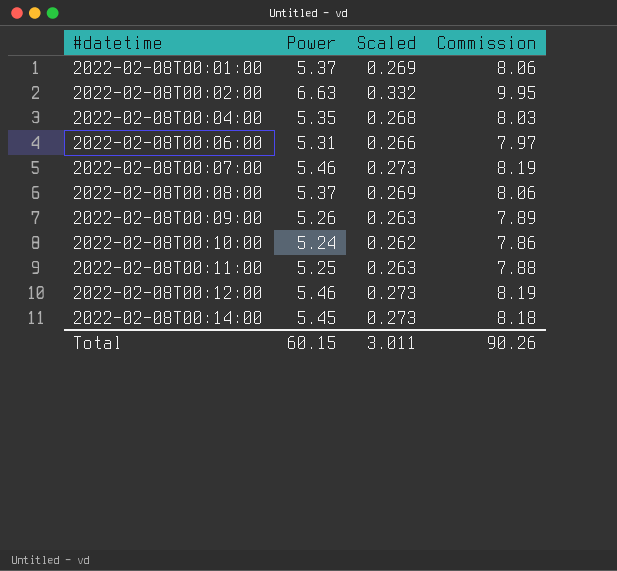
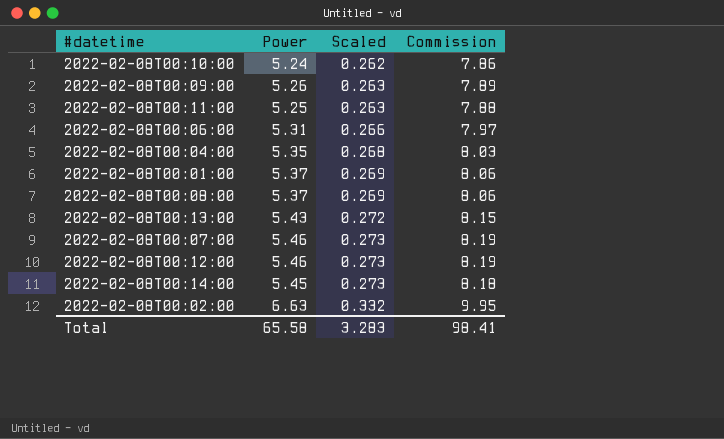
row order: #datetime ascending -> Scaled ascending
row 2022-02-08T00:13:00: none -> 5.43 | 0.272 | 8.15
Total | Power: 60.15 -> 65.58
Total | Scaled: 3.011 -> 3.283
Total | Commission: 90.26 -> 98.41

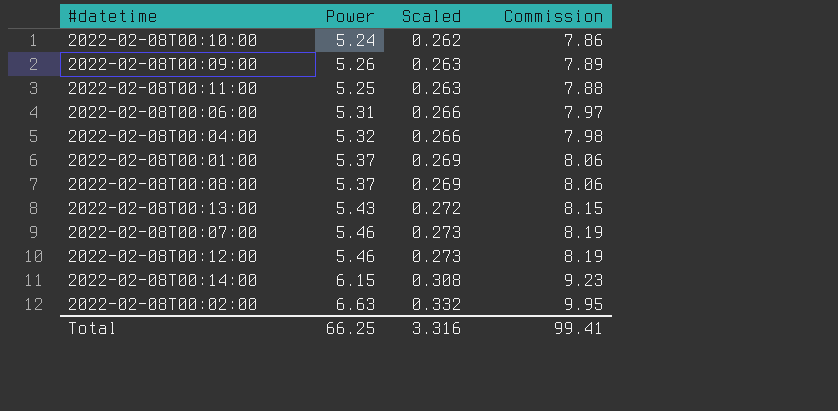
2022-02-08T00:04:00 | Power: 5.35 -> 5.32
2022-02-08T00:04:00 | Scaled: 0.268 -> 0.266
2022-02-08T00:04:00 | Commission: 8.03 -> 7.98
2022-02-08T00:14:00 | Power: 5.45 -> 6.15
2022-02-08T00:14:00 | Scaled: 0.273 -> 0.308
2022-02-08T00:14:00 | Commission: 8.18 -> 9.23
Total | Power: 65.58 -> 66.25
Total | Scaled: 3.283 -> 3.316
Total | Commission: 98.41 -> 99.41

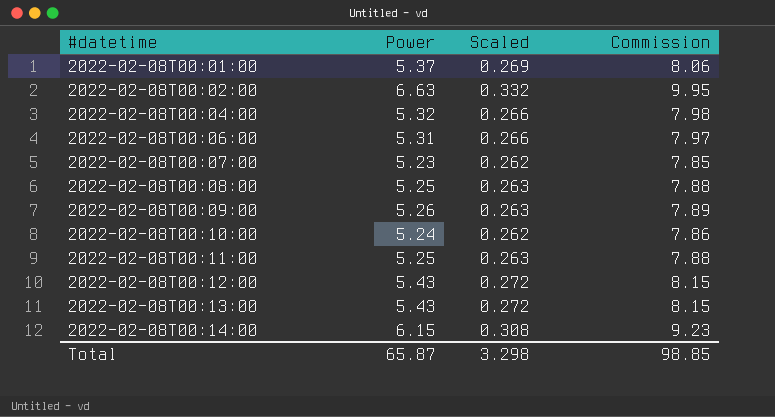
row order: Scaled ascending -> #datetime ascending
2022-02-08T00:07:00 | Power: 5.46 -> 5.23
2022-02-08T00:07:00 | Scaled: 0.273 -> 0.262
2022-02-08T00:07:00 | Commission: 8.19 -> 7.85
2022-02-08T00:08:00 | Power: 5.37 -> 5.25
2022-02-08T00:08:00 | Scaled: 0.269 -> 0.263
2022-02-08T00:08:00 | Commission: 8.06 -> 7.88
2022-02-08T00:12:00 | Power: 5.46 -> 5.43
2022-02-08T00:12:00 | Scaled: 0.273 -> 0.272
2022-02-08T00:12:00 | Commission: 8.19 -> 8.15
Total | Power: 66.25 -> 65.87
Total | Scaled: 3.316 -> 3.298
Total | Commission: 99.41 -> 98.85

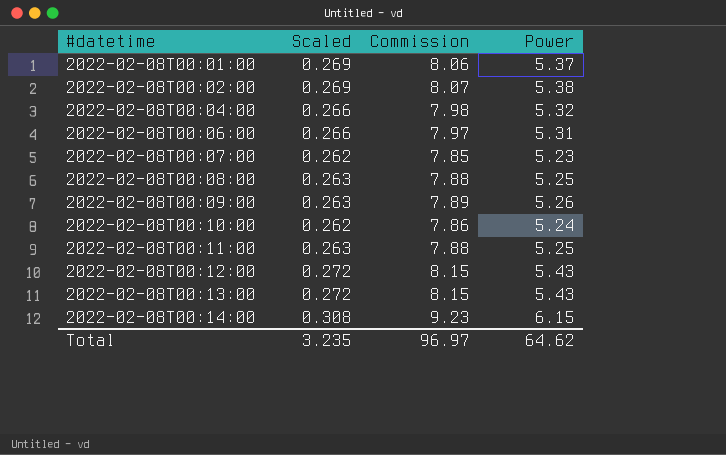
column Power | position: 2 -> 4
2022-02-08T00:02:00 | Scaled: 0.332 -> 0.269
2022-02-08T00:02:00 | Commission: 9.95 -> 8.07
2022-02-08T00:02:00 | Power: 6.63 -> 5.38
Total | Scaled: 3.298 -> 3.235
Total | Commission: 98.85 -> 96.97
Total | Power: 65.87 -> 64.62

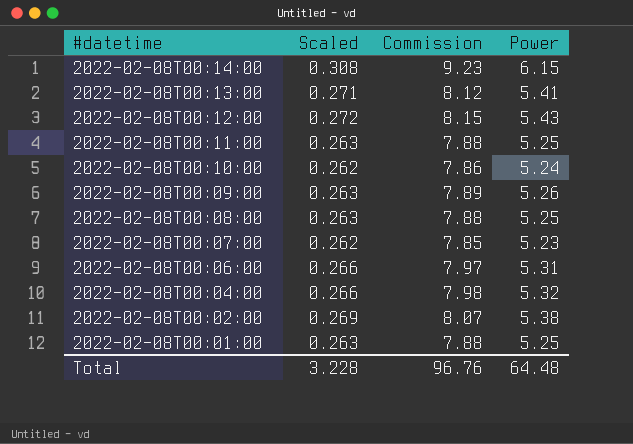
row order: #datetime ascending -> #datetime descending
2022-02-08T00:13:00 | Scaled: 0.272 -> 0.271
2022-02-08T00:13:00 | Commission: 8.15 -> 8.12
2022-02-08T00:13:00 | Power: 5.43 -> 5.41
2022-02-08T00:01:00 | Scaled: 0.269 -> 0.263
2022-02-08T00:01:00 | Commission: 8.06 -> 7.88
2022-02-08T00:01:00 | Power: 5.37 -> 5.25
Total | Scaled: 3.235 -> 3.228
Total | Commission: 96.97 -> 96.76
Total | Power: 64.62 -> 64.48

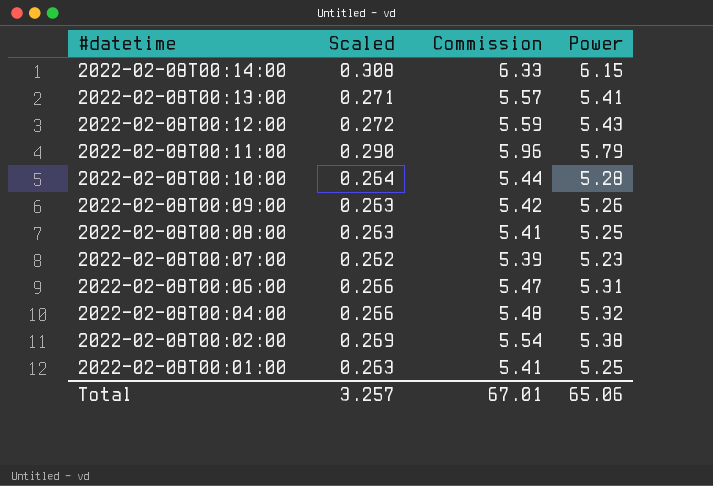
column Commission | formula: [Power] * 1.5 -> [Power] * 1.03
2022-02-08T00:11:00 | Scaled: 0.263 -> 0.290
2022-02-08T00:11:00 | Power: 5.25 -> 5.79
2022-02-08T00:10:00 | Scaled: 0.262 -> 0.264
2022-02-08T00:10:00 | Power: 5.24 -> 5.28
Total | Scaled: 3.228 -> 3.257
Total | Commission: 96.76 -> 67.01
Total | Power: 64.48 -> 65.06

